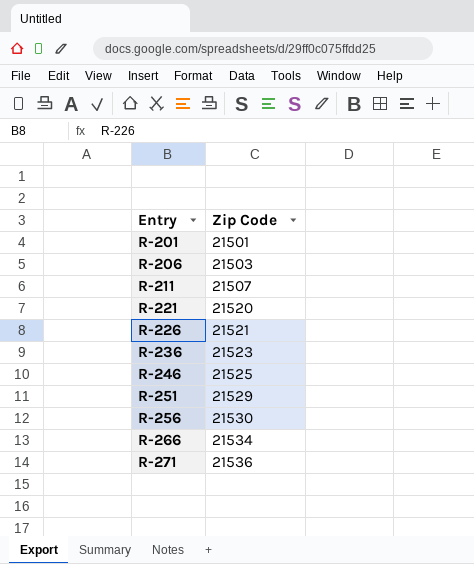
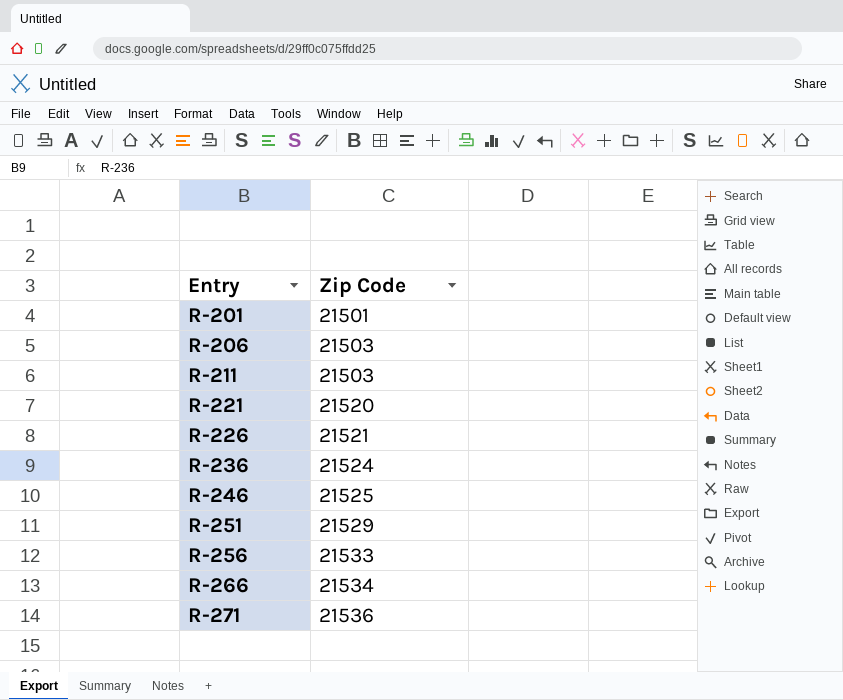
R-211 | Zip Code: 21507 -> 21503
R-236 | Zip Code: 21523 -> 21524
R-256 | Zip Code: 21530 -> 21533

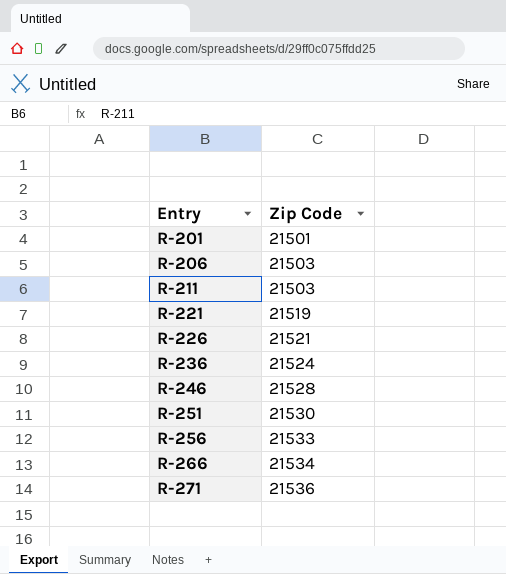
R-221 | Zip Code: 21520 -> 21519
R-246 | Zip Code: 21525 -> 21528
R-251 | Zip Code: 21529 -> 21530

